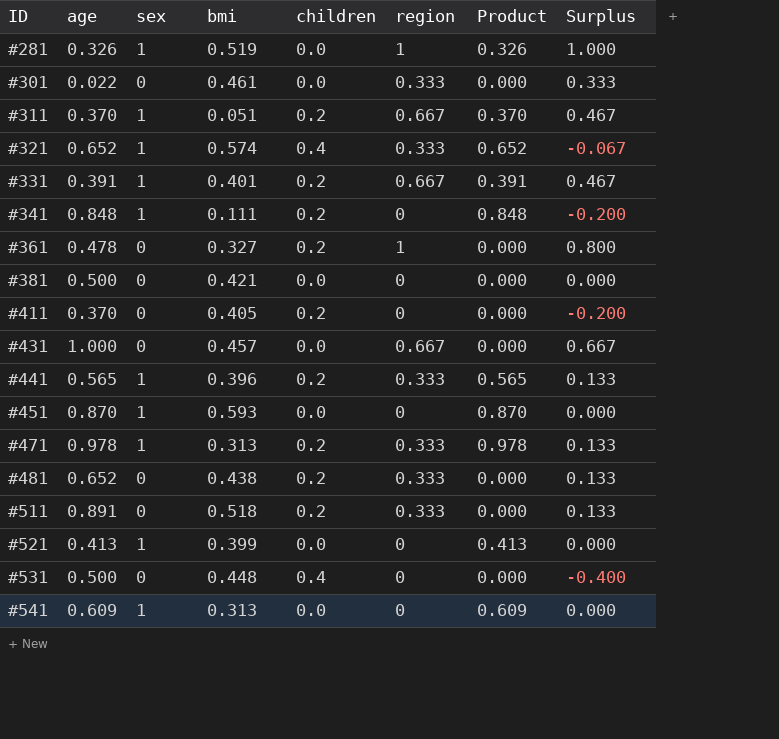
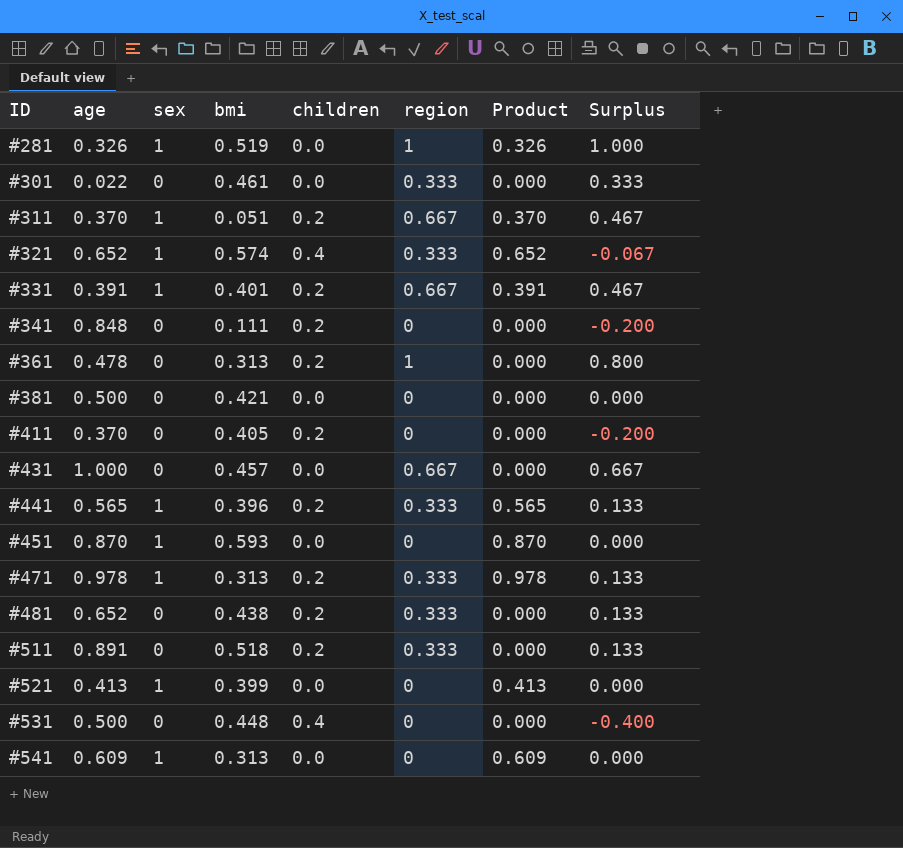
#341 | sex: 1 -> 0
#341 | Product: 0.848 -> 0.000
#361 | bmi: 0.327 -> 0.313

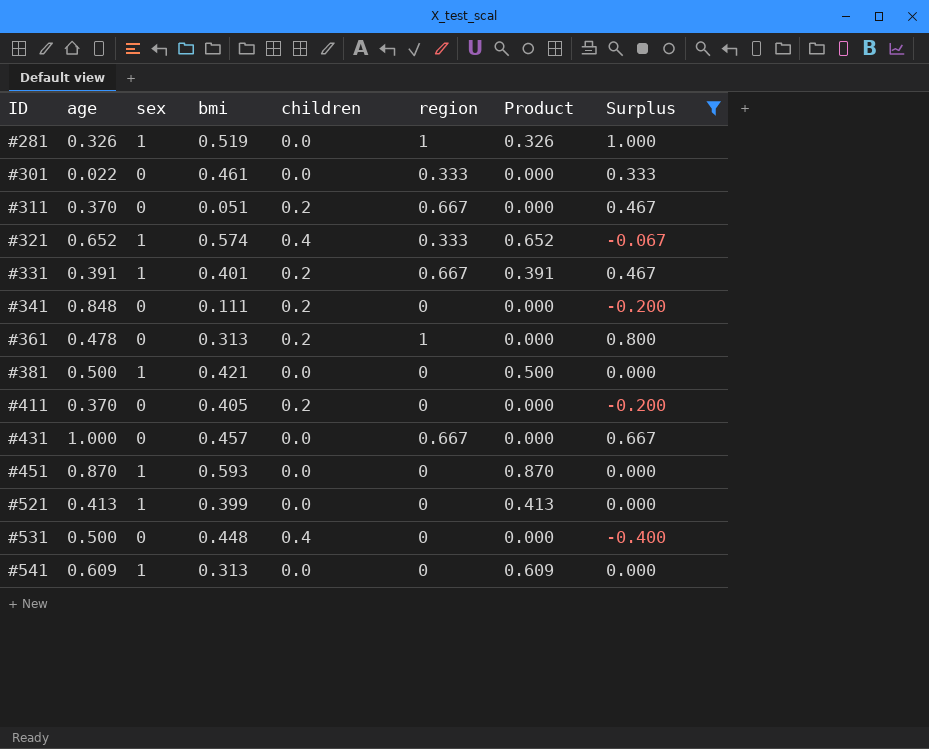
filter: none -> Surplus != 0.133
#311 | sex: 1 -> 0
#311 | Product: 0.370 -> 0.000
#381 | sex: 0 -> 1
#381 | Product: 0.000 -> 0.500

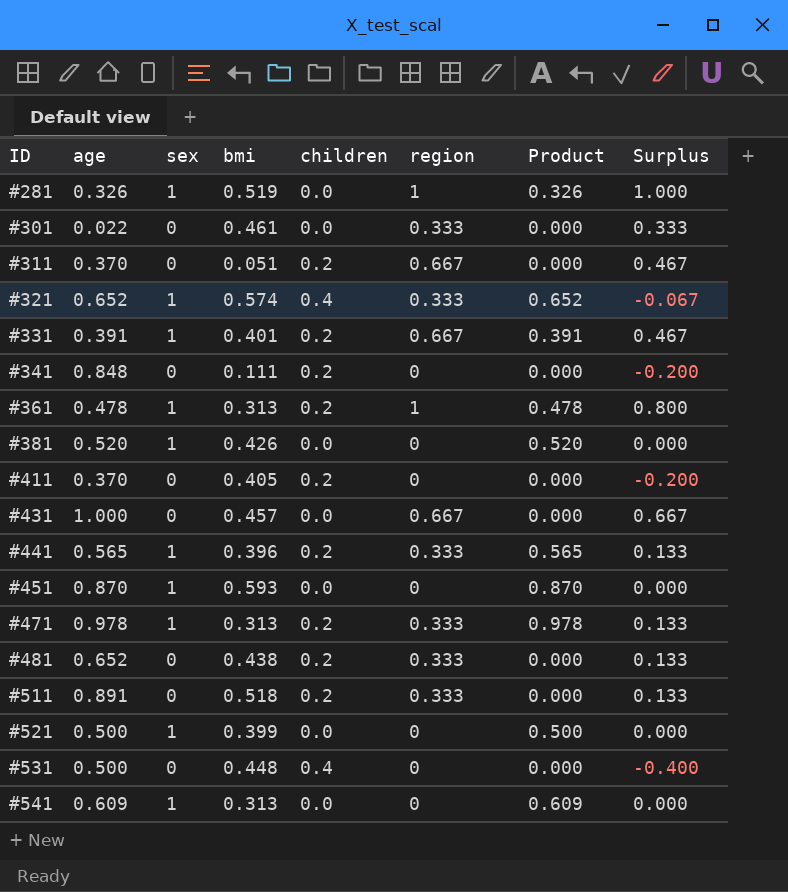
filter: Surplus != 0.133 -> none
#361 | sex: 0 -> 1
#361 | Product: 0.000 -> 0.478
#381 | age: 0.500 -> 0.520
#381 | bmi: 0.421 -> 0.426
#381 | Product: 0.500 -> 0.520
#521 | age: 0.413 -> 0.500
#521 | Product: 0.413 -> 0.500

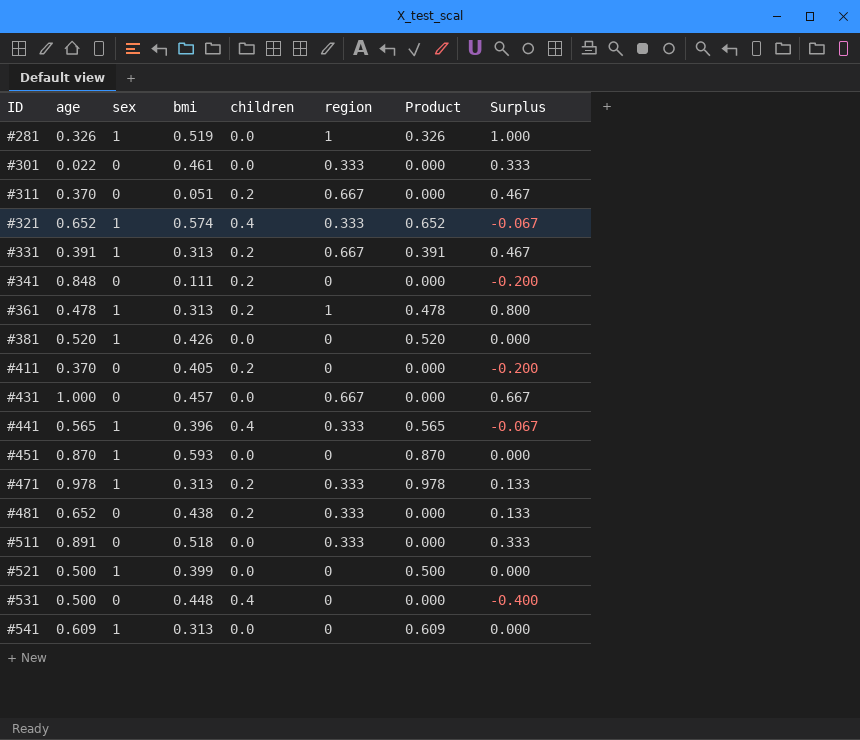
#331 | bmi: 0.401 -> 0.313
#441 | children: 0.2 -> 0.4
#441 | Surplus: 0.133 -> -0.067
#511 | children: 0.2 -> 0.0
#511 | Surplus: 0.133 -> 0.333

